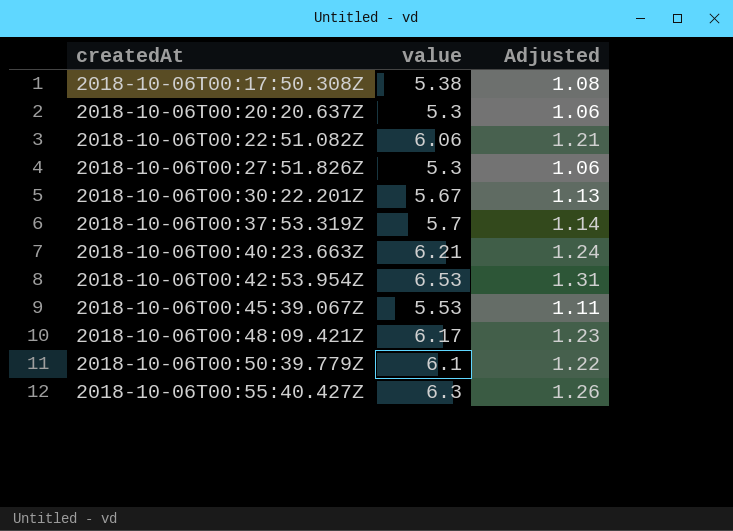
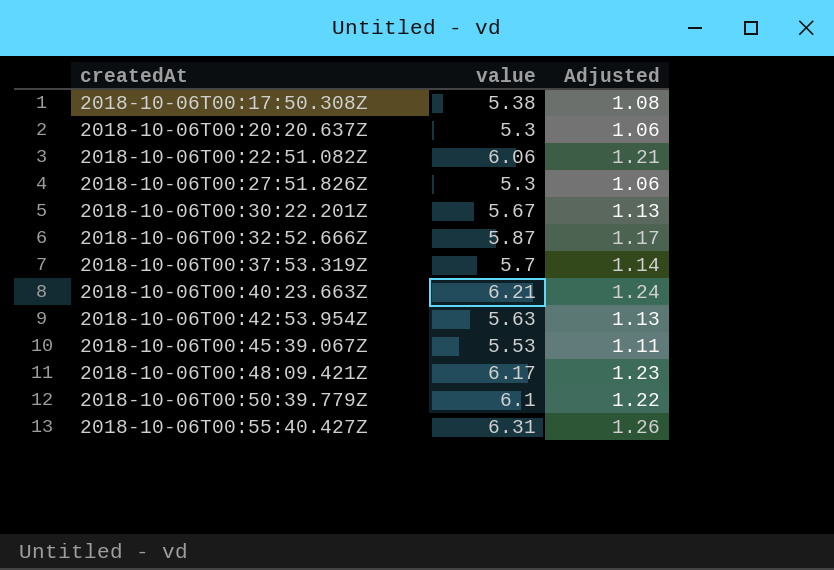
row 2018-10-06T00:32:52.666Z: none -> 5.87 | 1.17
2018-10-06T00:42:53.954Z | value: 6.53 -> 5.63
2018-10-06T00:42:53.954Z | Adjusted: 1.31 -> 1.13
2018-10-06T00:55:40.427Z | value: 6.3 -> 6.31

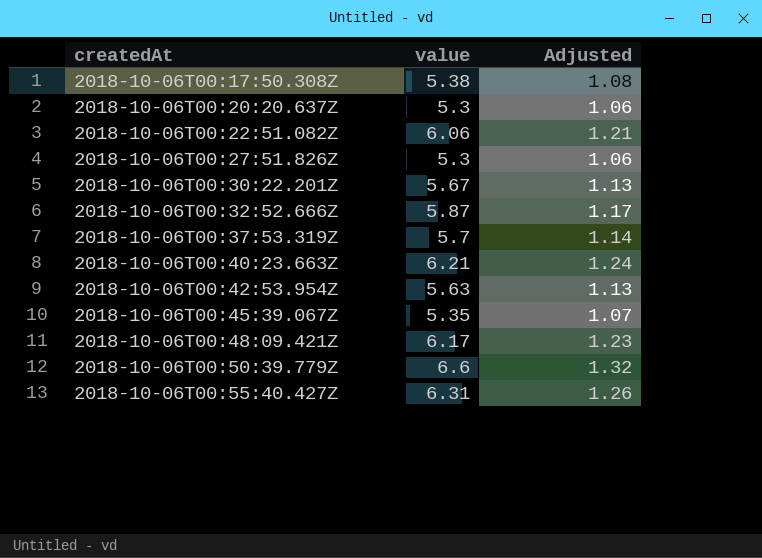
2018-10-06T00:45:39.067Z | value: 5.53 -> 5.35
2018-10-06T00:45:39.067Z | Adjusted: 1.11 -> 1.07
2018-10-06T00:50:39.779Z | value: 6.1 -> 6.6
2018-10-06T00:50:39.779Z | Adjusted: 1.22 -> 1.32

